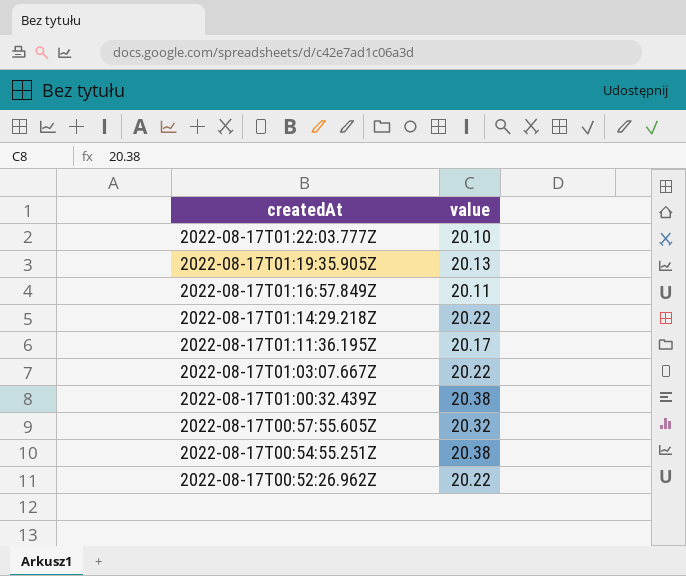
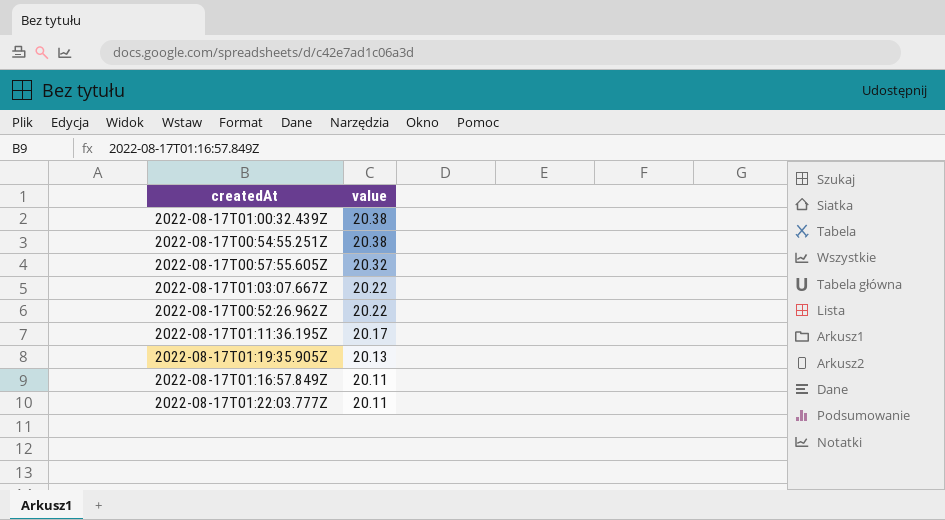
row order: createdAt descending -> value descending
row 2022-08-17T01:14:29.218Z: 20.22 -> none
2022-08-17T01:22:03.777Z | value: 20.10 -> 20.11

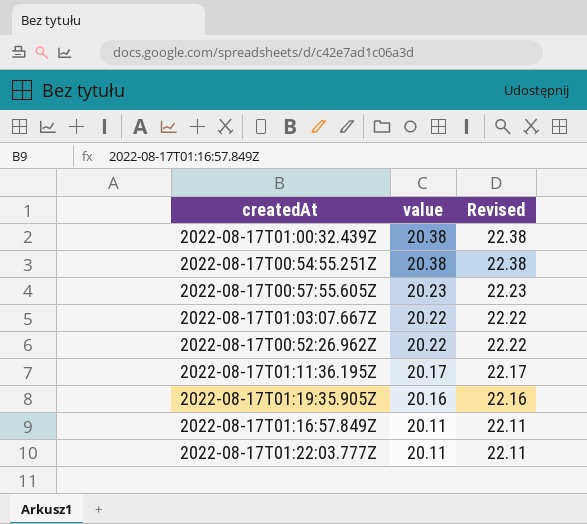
column Revised | formula: none -> [value] + 2
2022-08-17T00:57:55.605Z | value: 20.32 -> 20.23
2022-08-17T01:19:35.905Z | value: 20.13 -> 20.16

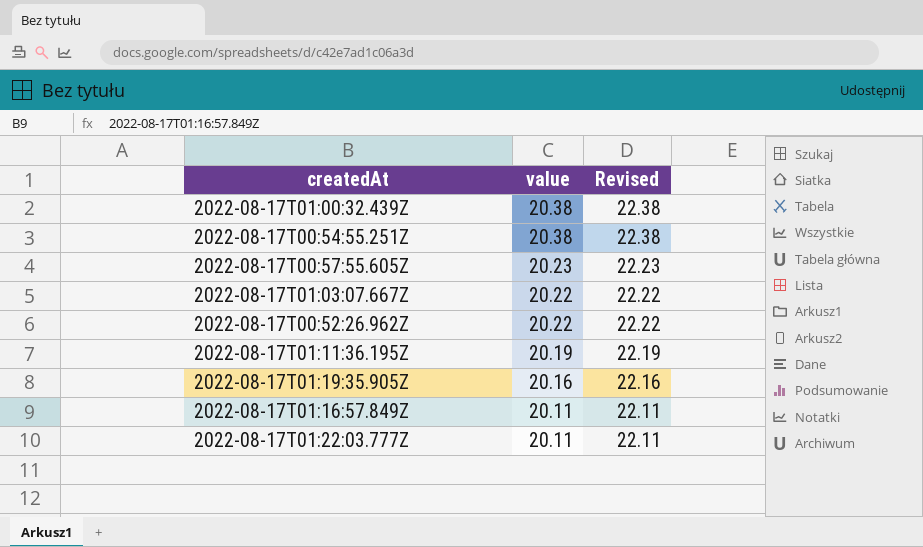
2022-08-17T01:11:36.195Z | value: 20.17 -> 20.19
2022-08-17T01:11:36.195Z | Revised: 22.17 -> 22.19

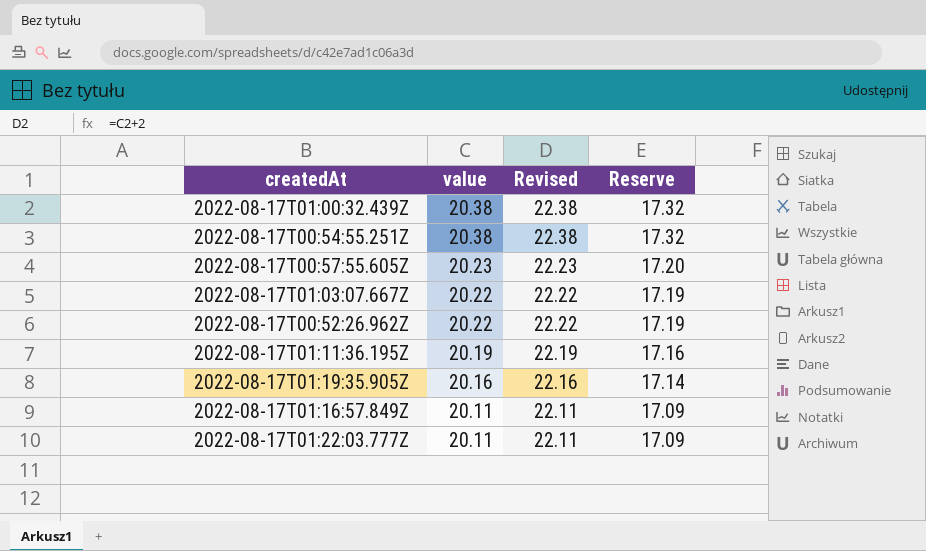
column Reserve | formula: none -> [value] * 0.85

